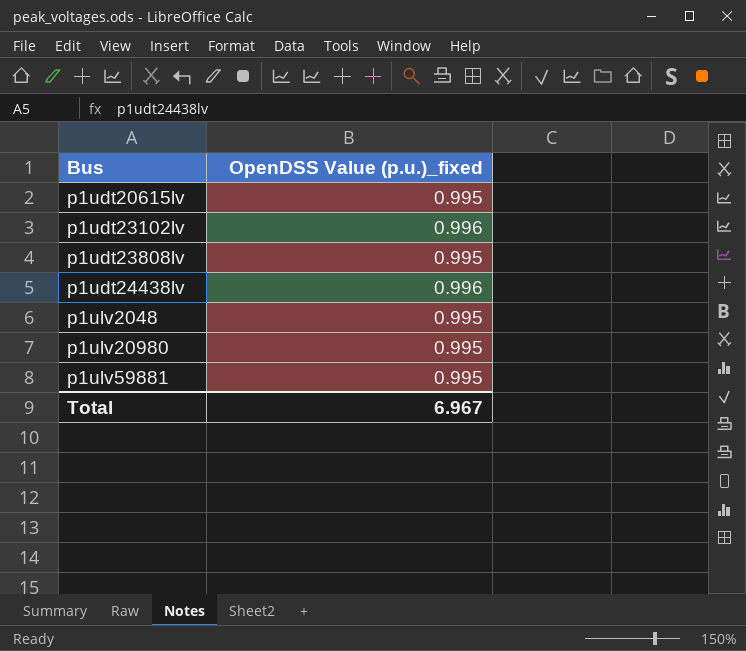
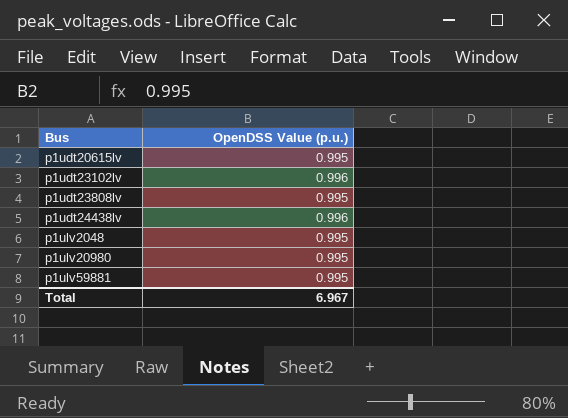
column name: OpenDSS Value (p.u.)_fixed -> OpenDSS Value (p.u.)

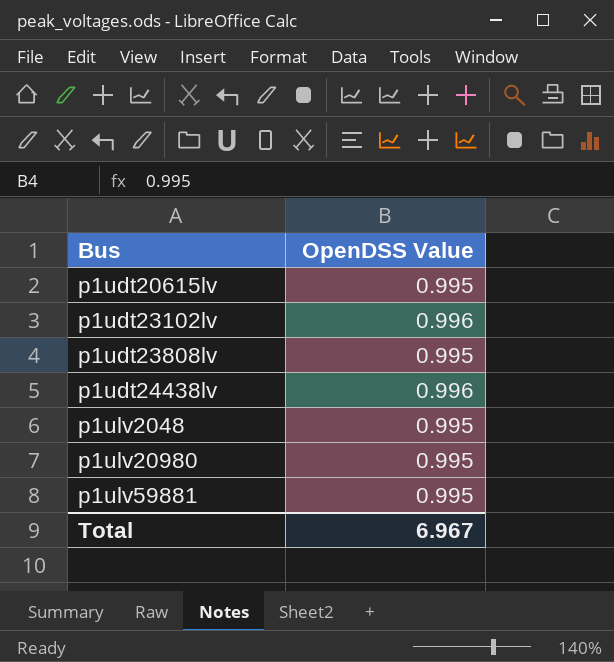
column name: OpenDSS Value (p.u.) -> OpenDSS Value

